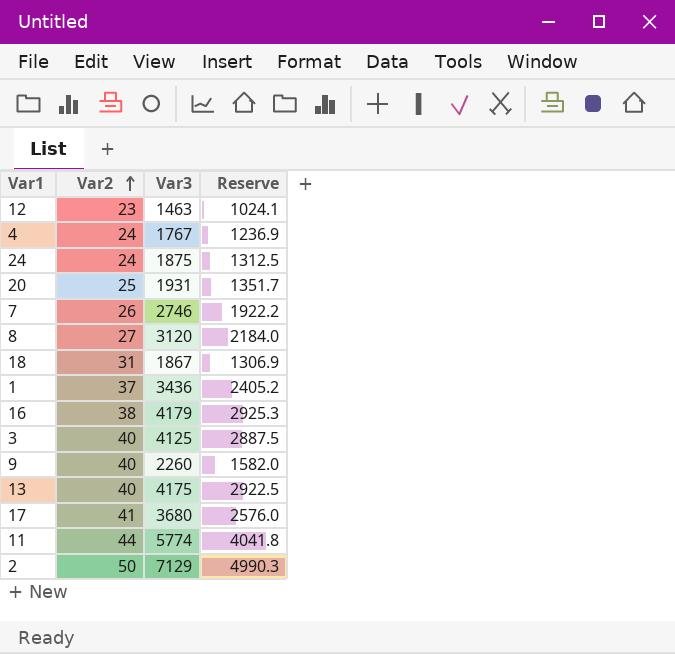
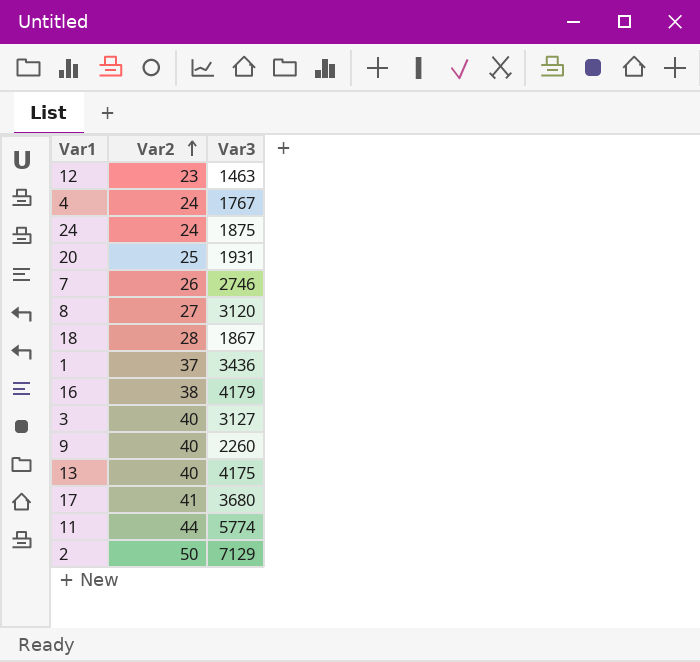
column Reserve | formula: [Var3] * 0.7 -> none
18 | Var2: 31 -> 28
3 | Var3: 4125 -> 3127

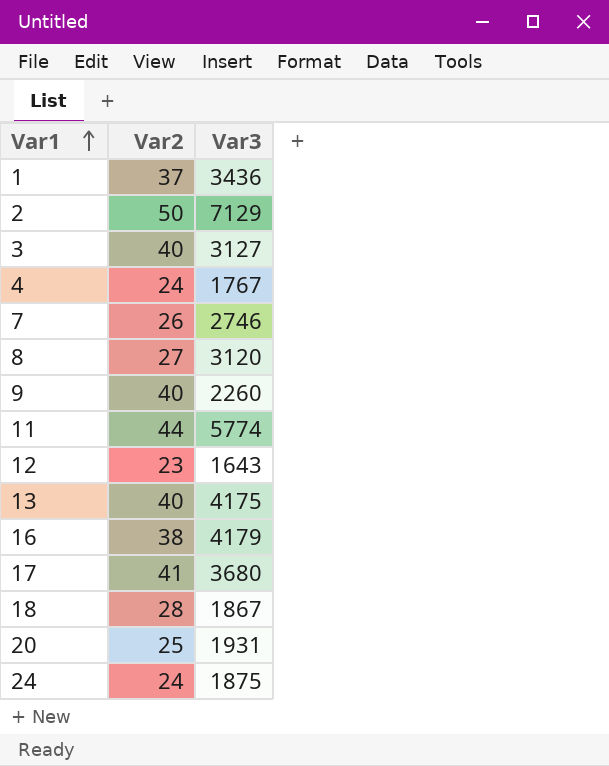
row order: Var2 ascending -> Var1 ascending
12 | Var3: 1463 -> 1643

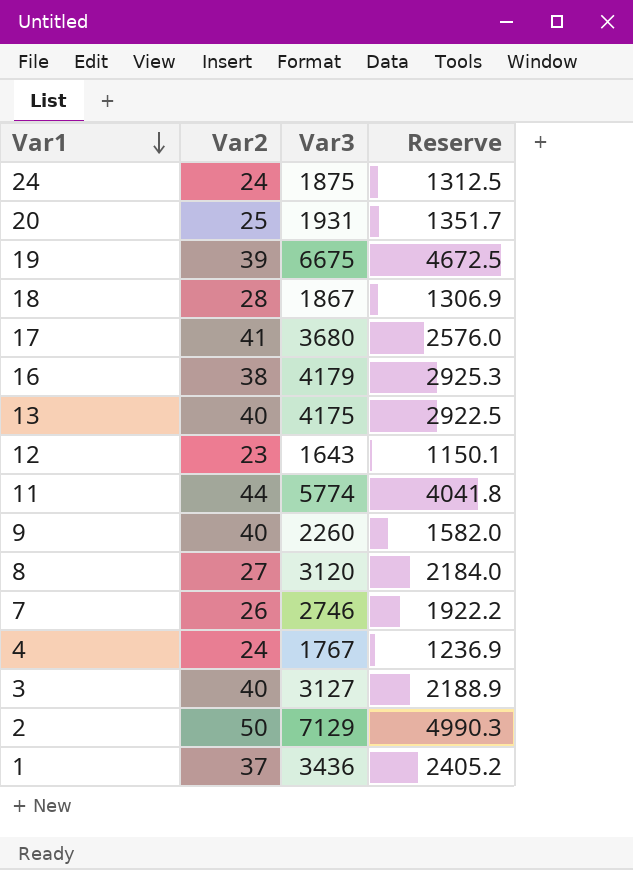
row order: Var1 ascending -> Var1 descending
column Reserve | formula: none -> [Var3] * 0.7
row 19: none -> 39 | 6675 | 4672.5

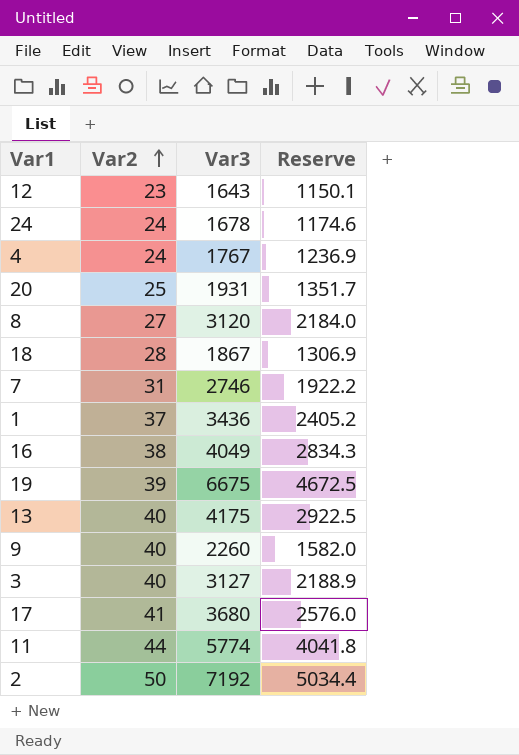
row order: Var1 descending -> Var2 ascending
24 | Var3: 1875 -> 1678
24 | Reserve: 1312.5 -> 1174.6
7 | Var2: 26 -> 31
16 | Var3: 4179 -> 4049
16 | Reserve: 2925.3 -> 2834.3
2 | Var3: 7129 -> 7192
2 | Reserve: 4990.3 -> 5034.4

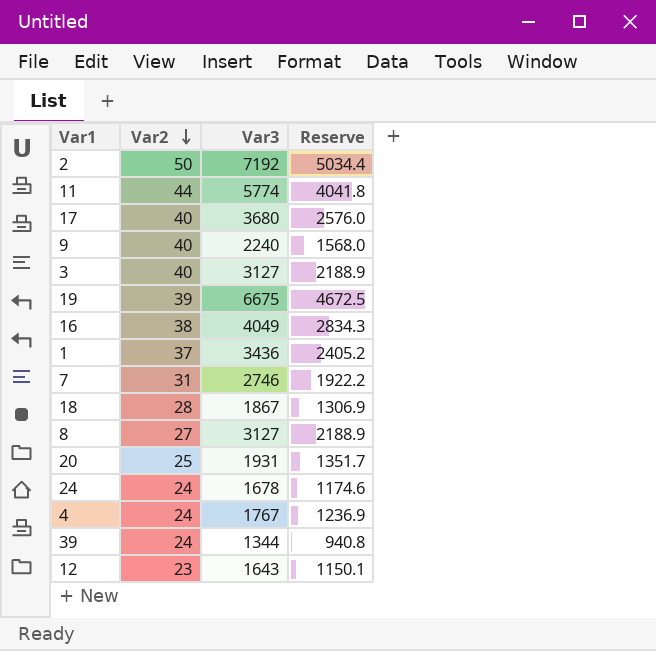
row order: Var2 ascending -> Var2 descending
row 13: 40 | 4175 | 2922.5 -> none
17 | Var2: 41 -> 40
9 | Var3: 2260 -> 2240
9 | Reserve: 1582.0 -> 1568.0
8 | Var3: 3120 -> 3127
8 | Reserve: 2184.0 -> 2188.9
row 39: none -> 24 | 1344 | 940.8

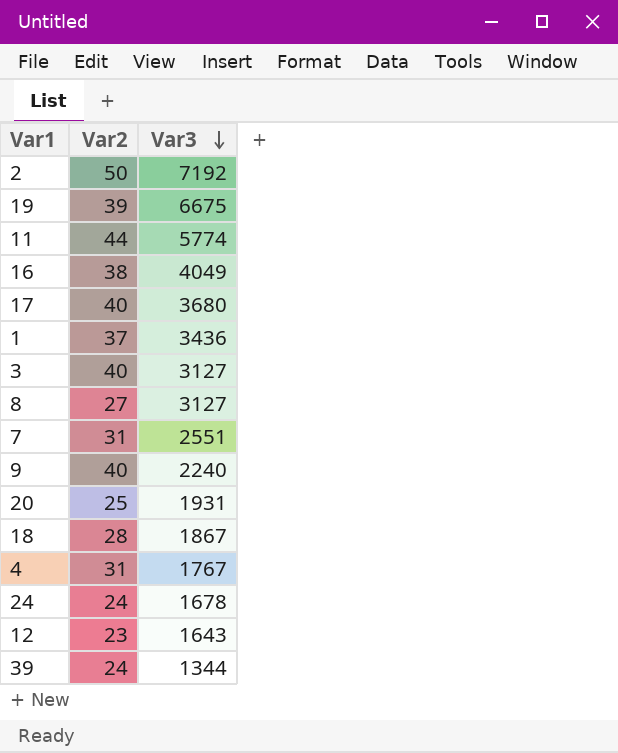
row order: Var2 descending -> Var3 descending
column Reserve | formula: [Var3] * 0.7 -> none
7 | Var3: 2746 -> 2551
4 | Var2: 24 -> 31

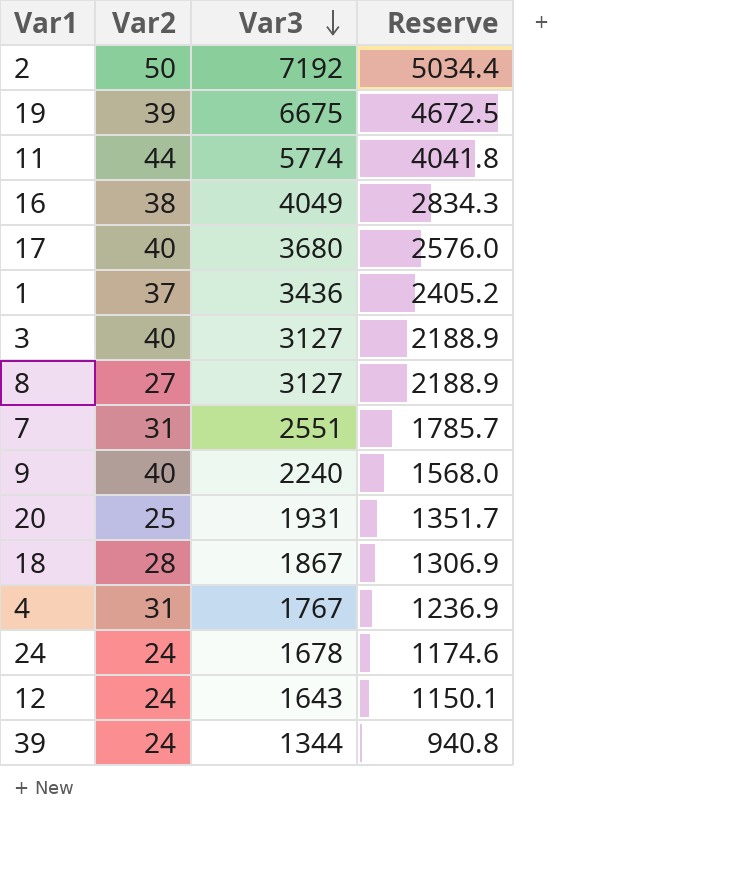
column Reserve | formula: none -> [Var3] * 0.7
12 | Var2: 23 -> 24

